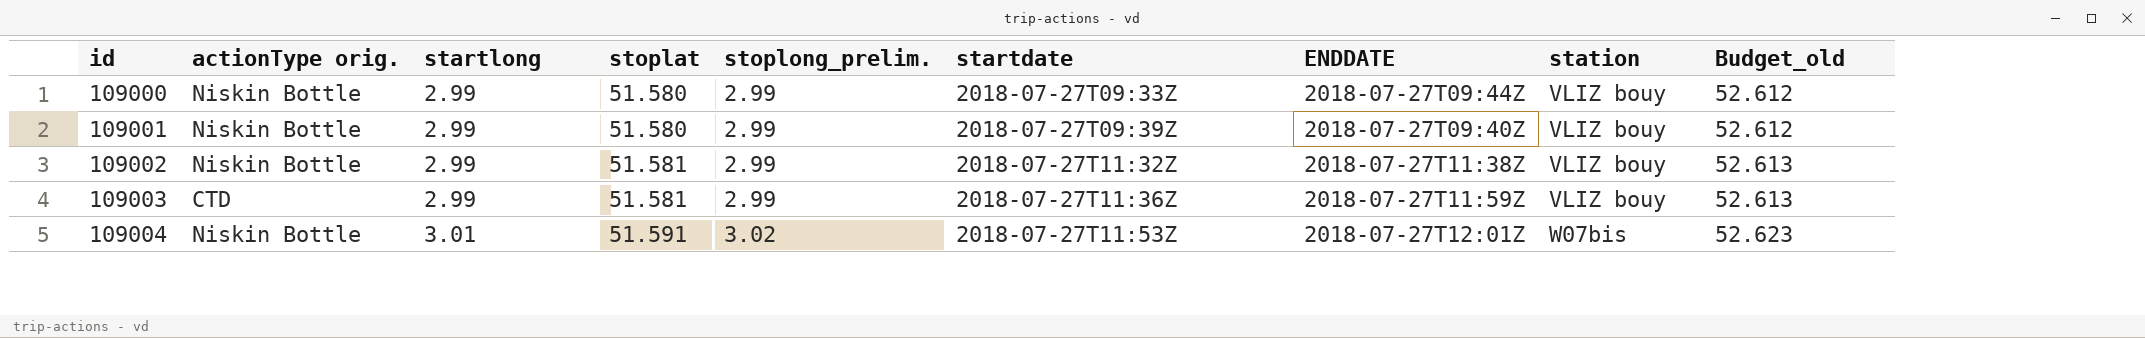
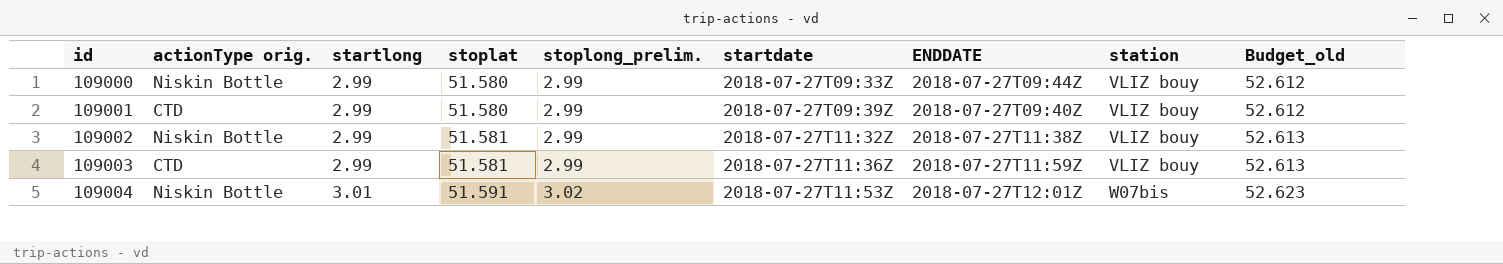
109001 | actionType orig.: Niskin Bottle -> CTD

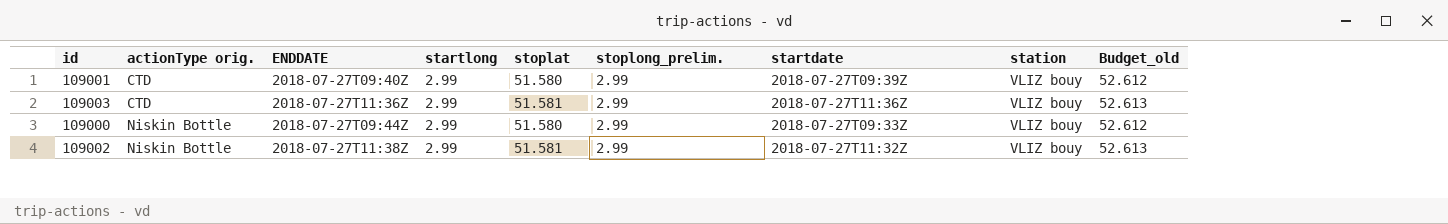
row order: id ascending -> actionType orig. ascending
column ENDDATE | position: 7 -> 3
row 109004: Niskin Bottle | 3.01 | 51.591 | 3.02 | 2018-07-27T11:53Z | 2018-07-27T12:01Z | W07bis | 52.623 -> none
109003 | ENDDATE: 2018-07-27T11:59Z -> 2018-07-27T11:36Z

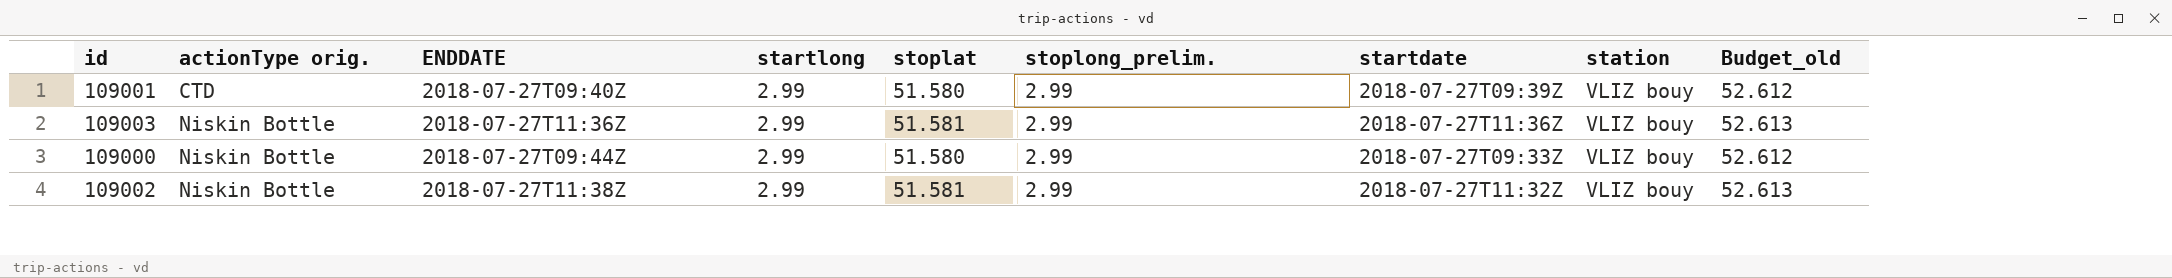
109003 | actionType orig.: CTD -> Niskin Bottle

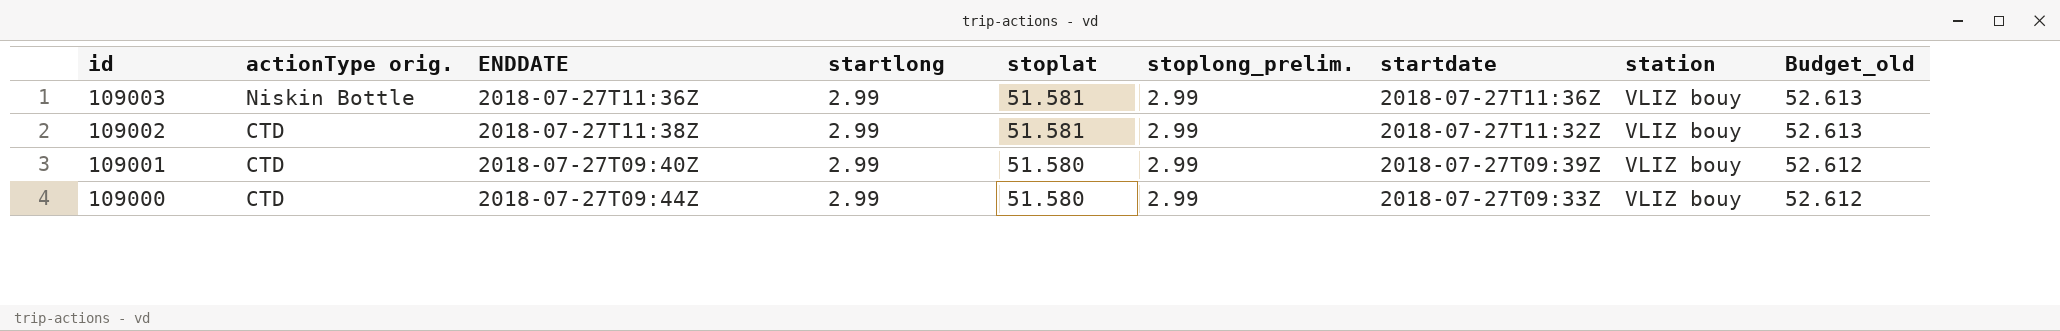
row order: actionType orig. ascending -> id descending
109002 | actionType orig.: Niskin Bottle -> CTD
109000 | actionType orig.: Niskin Bottle -> CTD

